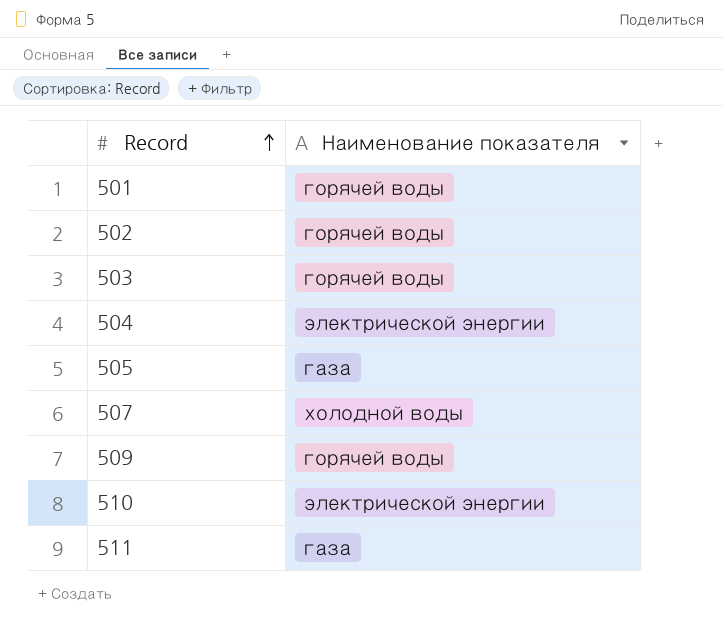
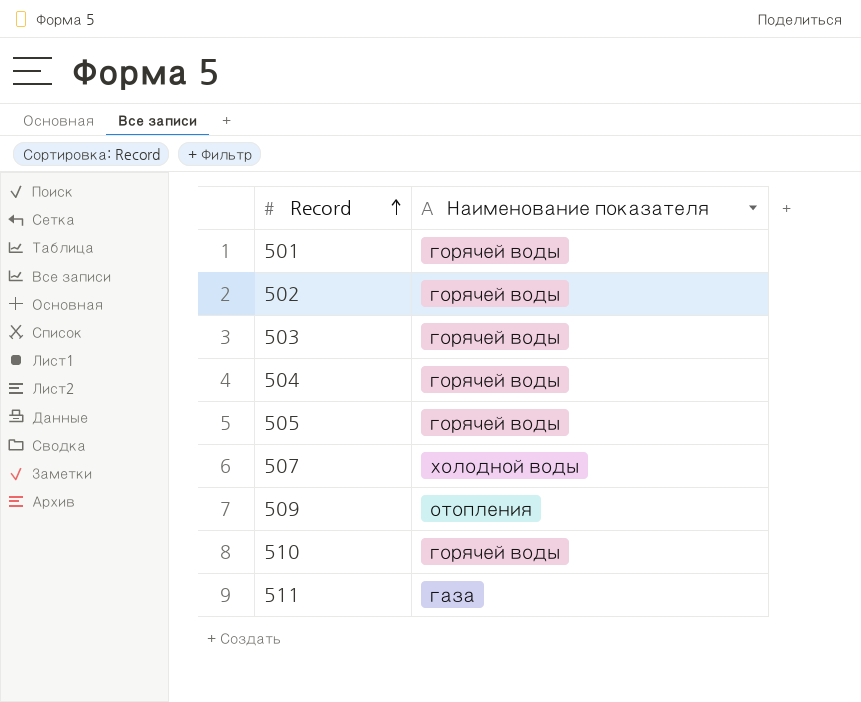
504 | Наименование показателя: электрической энергии -> горячей воды
505 | Наименование показателя: газа -> горячей воды
509 | Наименование показателя: горячей воды -> отопления
510 | Наименование показателя: электрической энергии -> горячей воды

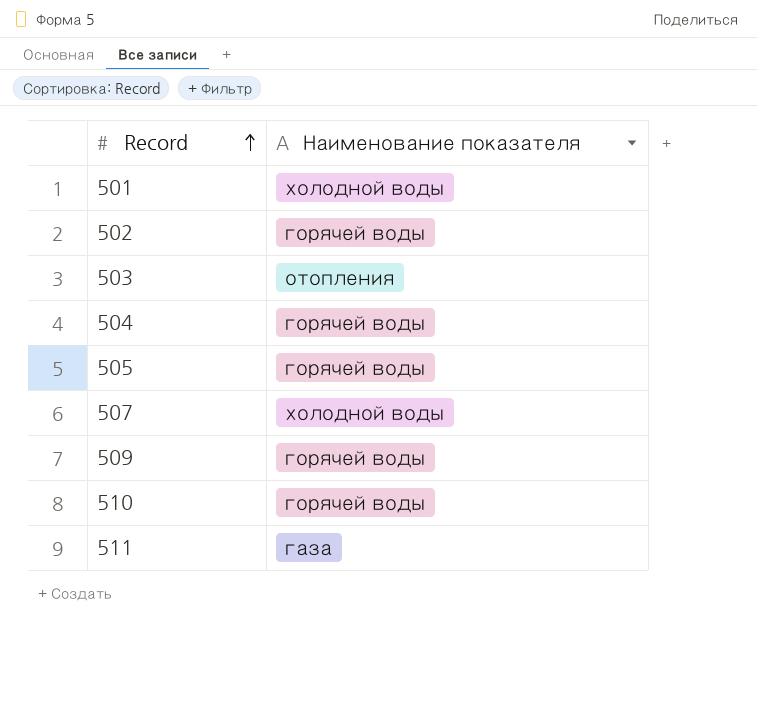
501 | Наименование показателя: горячей воды -> холодной воды
503 | Наименование показателя: горячей воды -> отопления
509 | Наименование показателя: отопления -> горячей воды

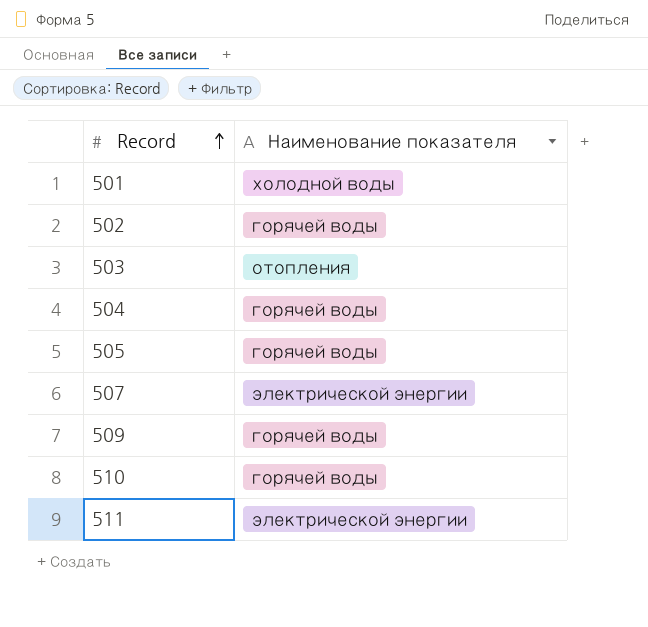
507 | Наименование показателя: холодной воды -> электрической энергии
511 | Наименование показателя: газа -> электрической энергии

